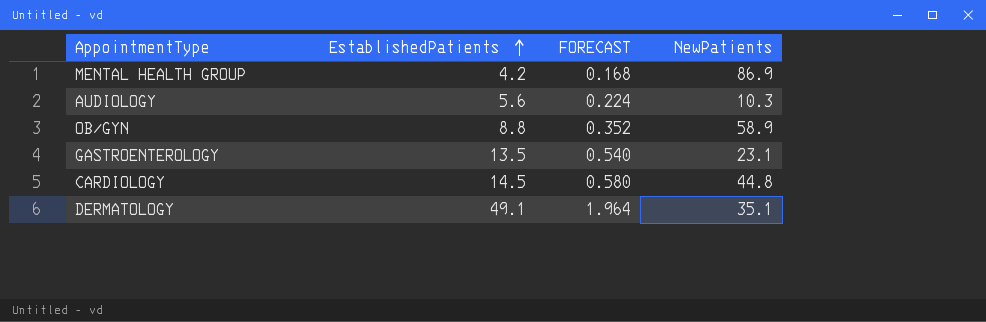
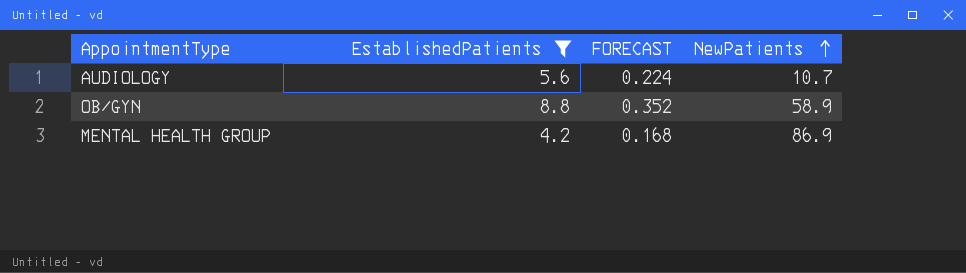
filter: none -> EstablishedPatients <= 8.8
row order: EstablishedPatients ascending -> NewPatients ascending
AUDIOLOGY | NewPatients: 10.3 -> 10.7

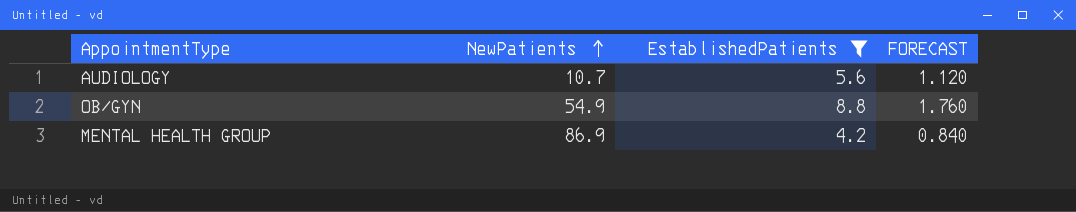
column NewPatients | position: 4 -> 2
column FORECAST | formula: [EstablishedPatients] * 0.04 -> [EstablishedPatients] * 0.2
OB/GYN | NewPatients: 58.9 -> 54.9

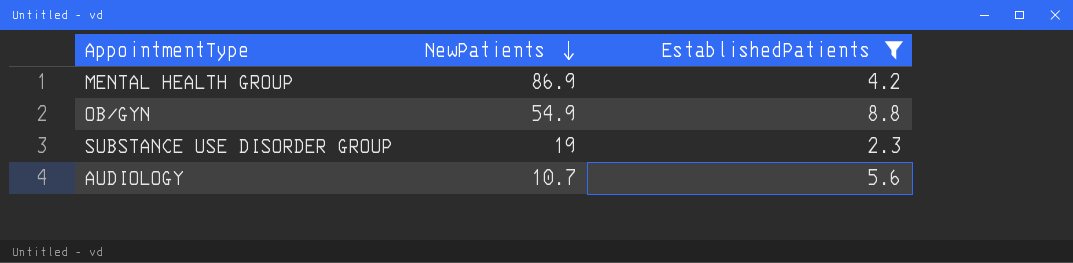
row order: NewPatients ascending -> NewPatients descending
column FORECAST | formula: [EstablishedPatients] * 0.2 -> none
row SUBSTANCE USE DISORDER GROUP: none -> 19 | 2.3

